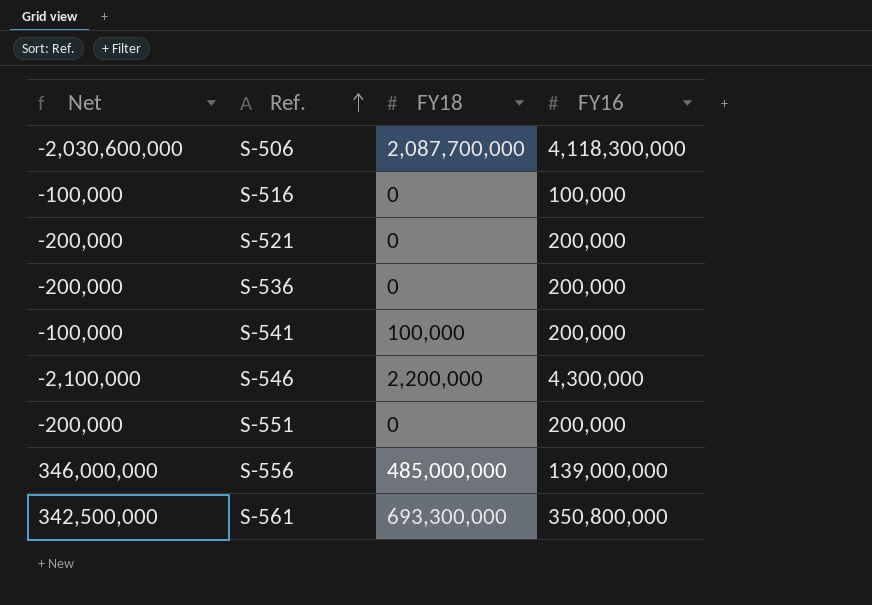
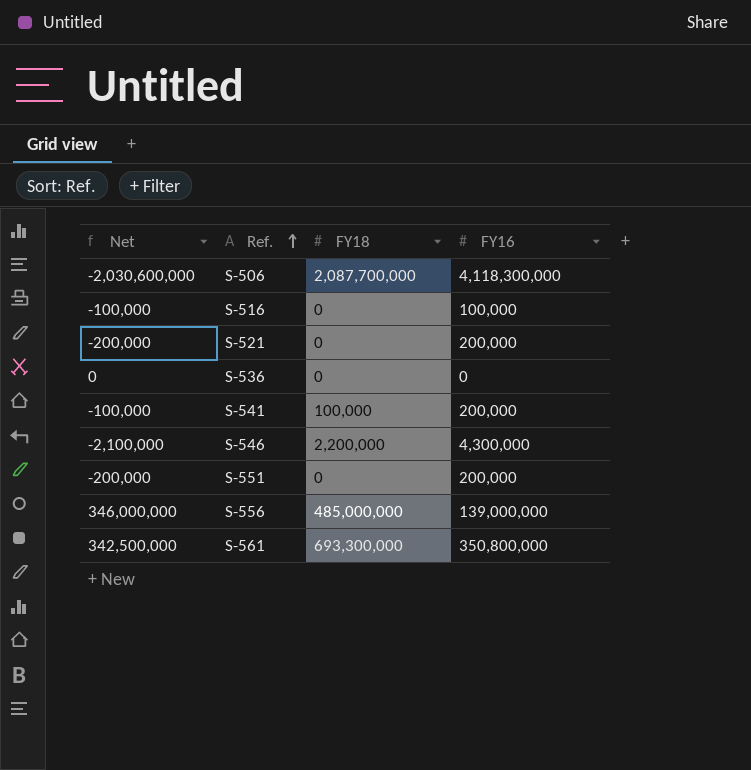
S-536 | Net: -200,000 -> 0
S-536 | FY16: 200,000 -> 0

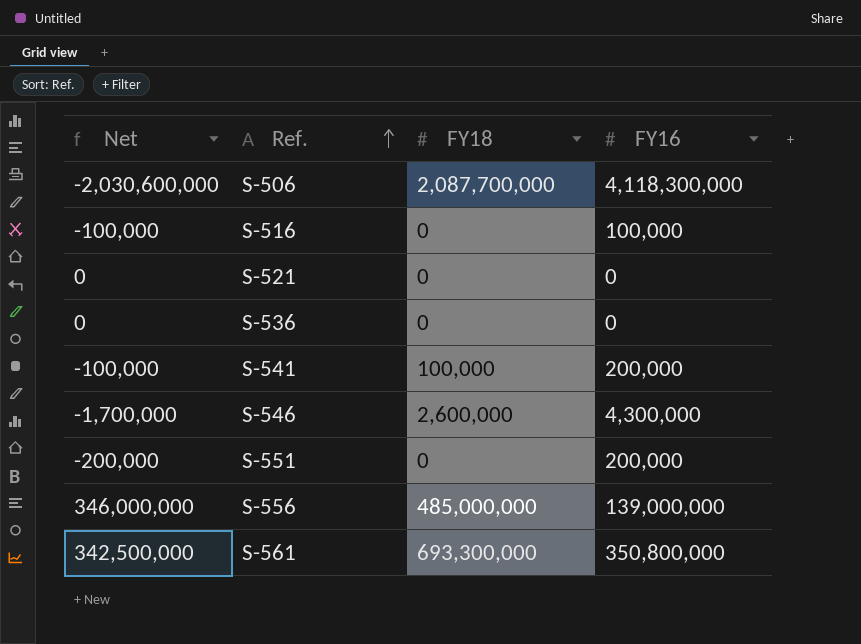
S-521 | Net: -200,000 -> 0
S-521 | FY16: 200,000 -> 0
S-546 | Net: -2,100,000 -> -1,700,000
S-546 | FY18: 2,200,000 -> 2,600,000

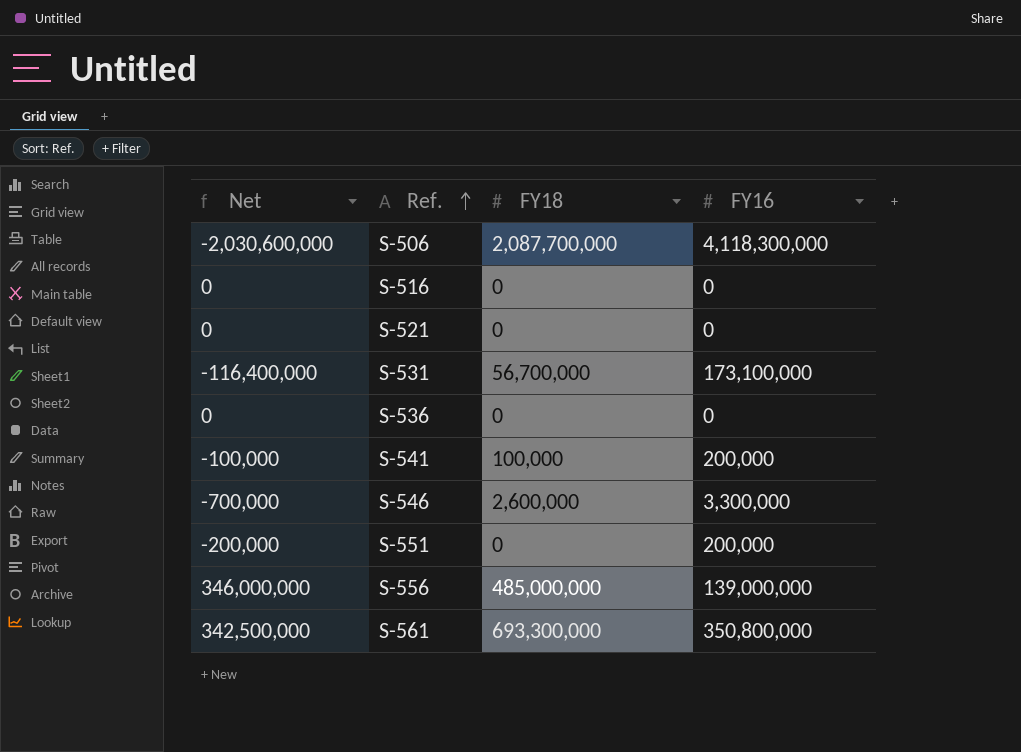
S-516 | Net: -100,000 -> 0
S-516 | FY16: 100,000 -> 0
row S-531: none -> -116,400,000 | 56,700,000 | 173,100,000
S-546 | Net: -1,700,000 -> -700,000
S-546 | FY16: 4,300,000 -> 3,300,000

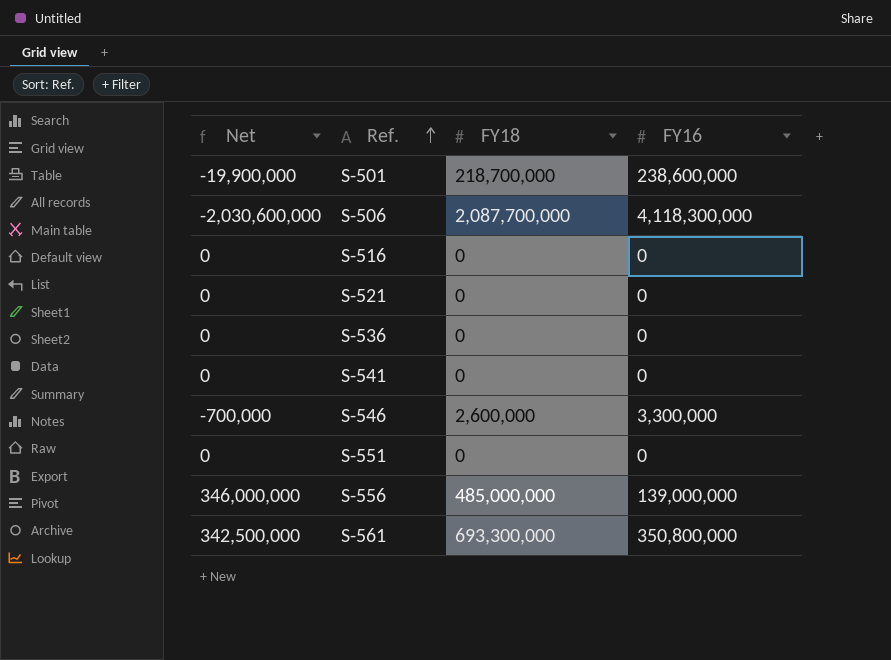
row S-531: -116,400,000 | 56,700,000 | 173,100,000 -> none
row S-501: none -> -19,900,000 | 218,700,000 | 238,600,000
S-541 | Net: -100,000 -> 0
S-541 | FY18: 100,000 -> 0
S-541 | FY16: 200,000 -> 0
S-551 | Net: -200,000 -> 0
S-551 | FY16: 200,000 -> 0

